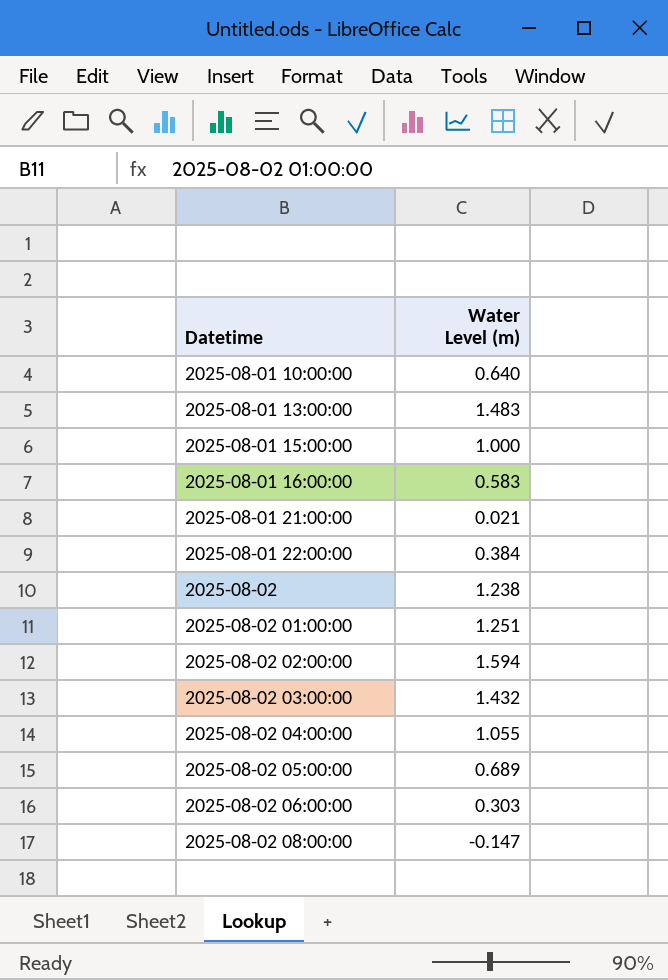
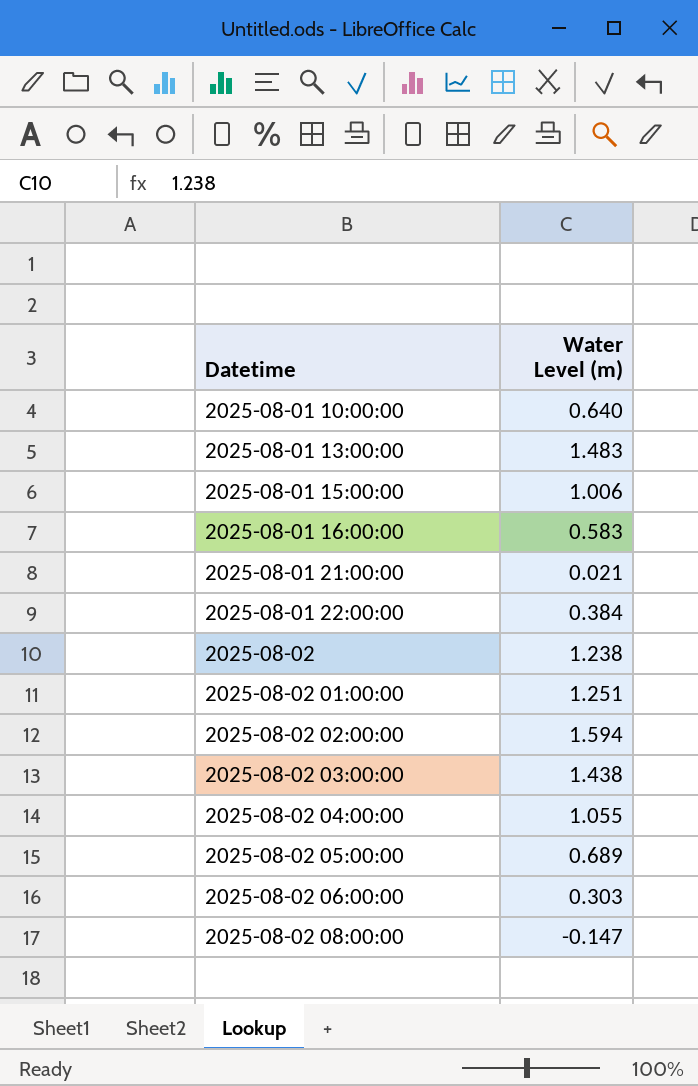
2025-08-01 15:00:00 | Water Level (m): 1.000 -> 1.006
2025-08-02 03:00:00 | Water Level (m): 1.432 -> 1.438

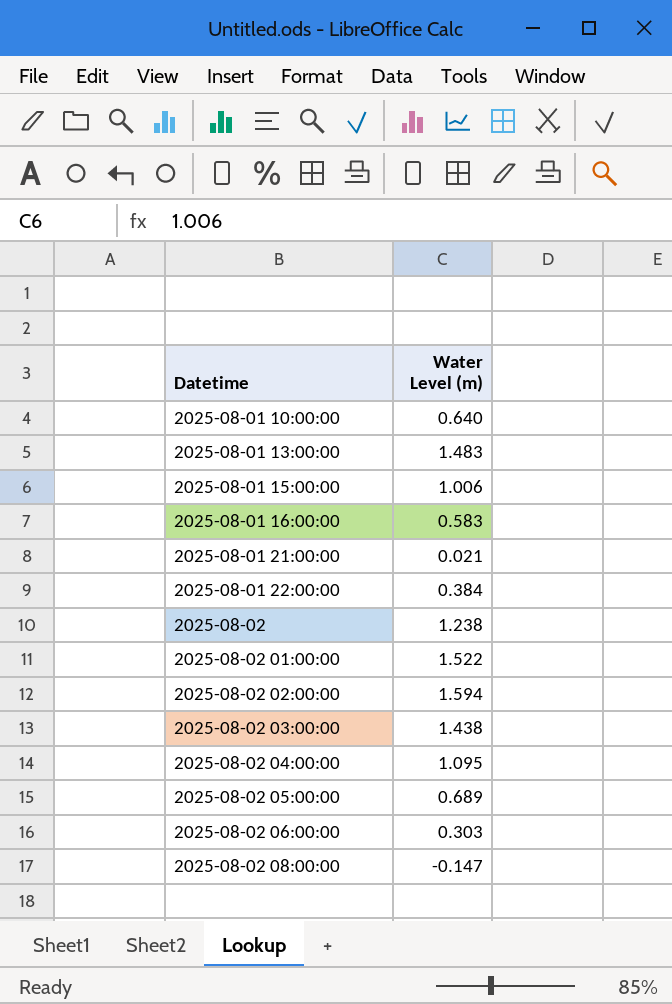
2025-08-02 01:00:00 | Water Level (m): 1.251 -> 1.522
2025-08-02 04:00:00 | Water Level (m): 1.055 -> 1.095

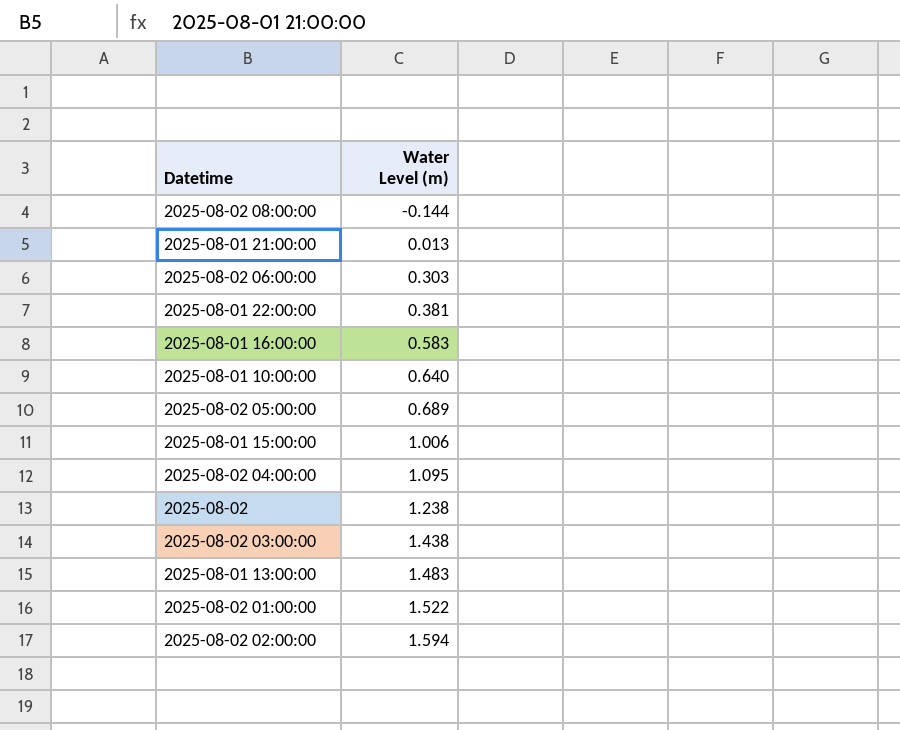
row order: Datetime ascending -> Water Level (m) ascending
2025-08-02 08:00:00 | Water Level (m): -0.147 -> -0.144
2025-08-01 21:00:00 | Water Level (m): 0.021 -> 0.013
2025-08-01 22:00:00 | Water Level (m): 0.384 -> 0.381

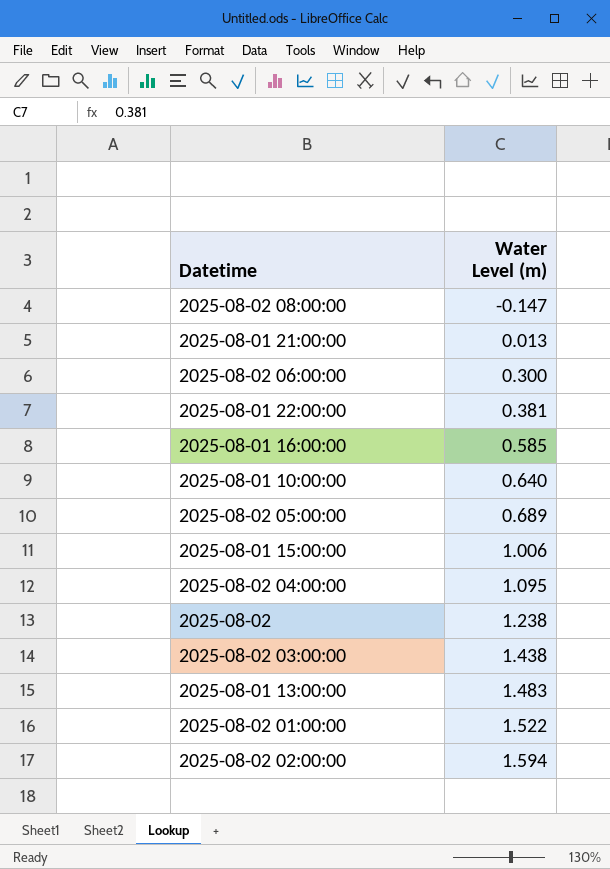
2025-08-02 08:00:00 | Water Level (m): -0.144 -> -0.147
2025-08-02 06:00:00 | Water Level (m): 0.303 -> 0.300
2025-08-01 16:00:00 | Water Level (m): 0.583 -> 0.585

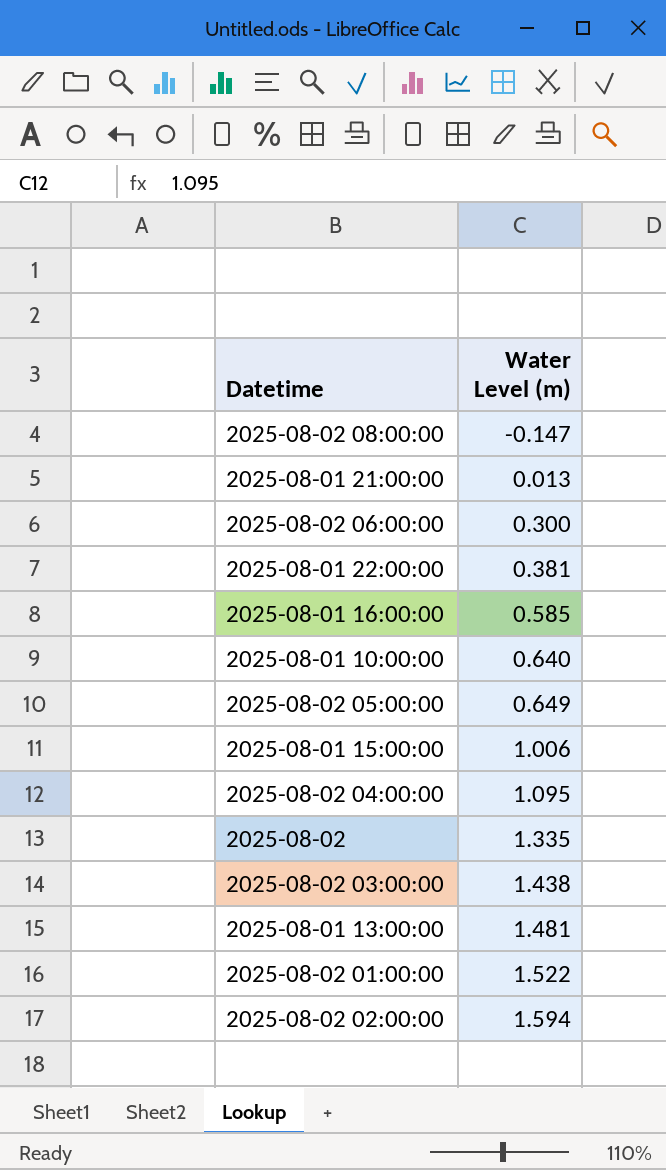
2025-08-02 05:00:00 | Water Level (m): 0.689 -> 0.649
2025-08-02 | Water Level (m): 1.238 -> 1.335
2025-08-01 13:00:00 | Water Level (m): 1.483 -> 1.481

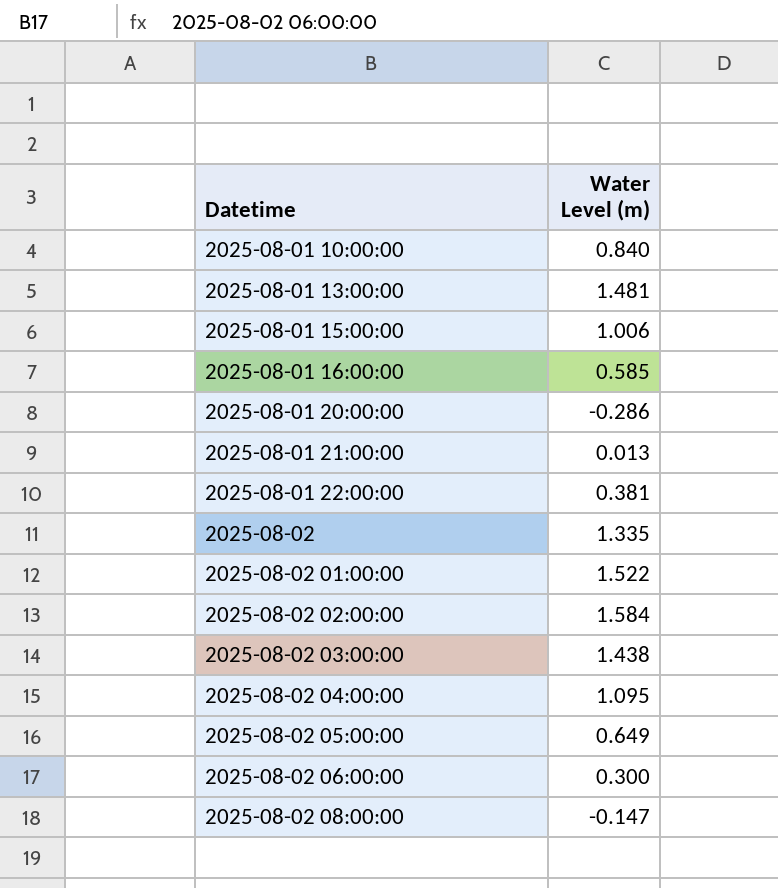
row order: Water Level (m) ascending -> Datetime ascending
2025-08-01 10:00:00 | Water Level (m): 0.640 -> 0.840
row 2025-08-01 20:00:00: none -> -0.286
2025-08-02 02:00:00 | Water Level (m): 1.594 -> 1.584

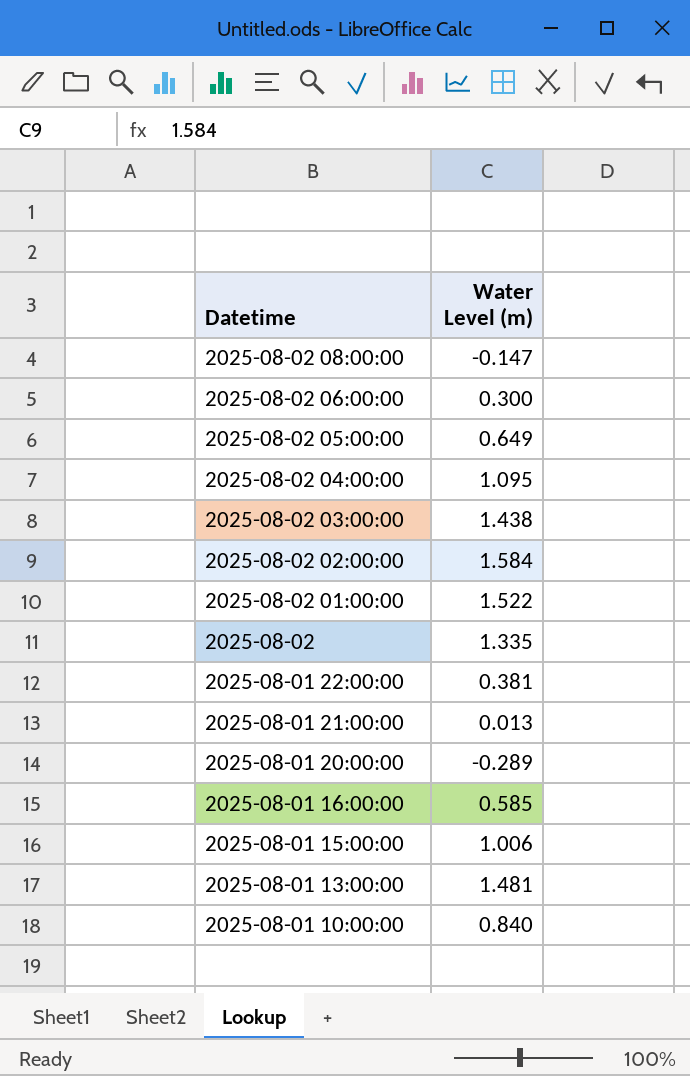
row order: Datetime ascending -> Datetime descending
2025-08-01 20:00:00 | Water Level (m): -0.286 -> -0.289

